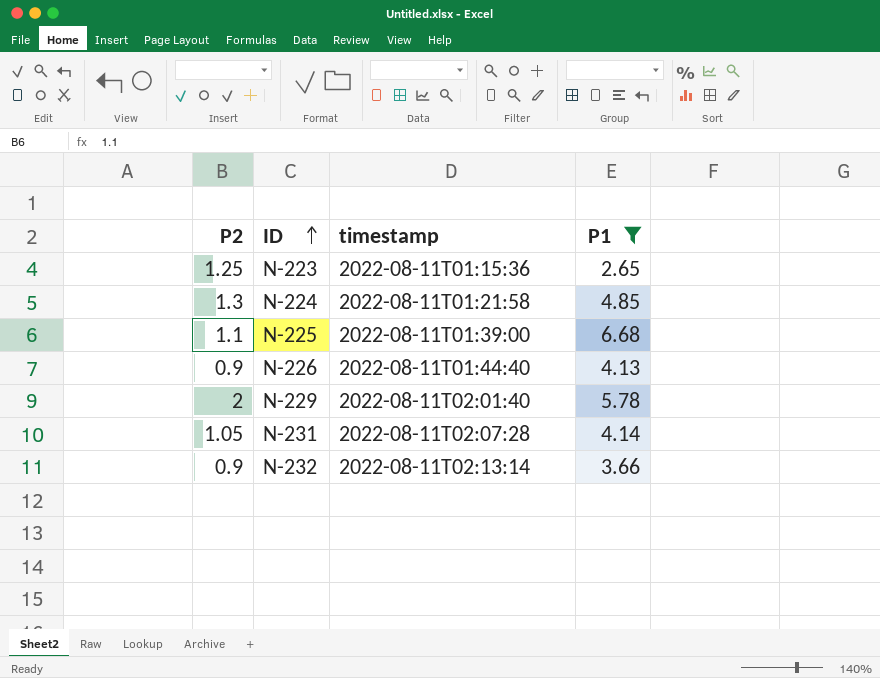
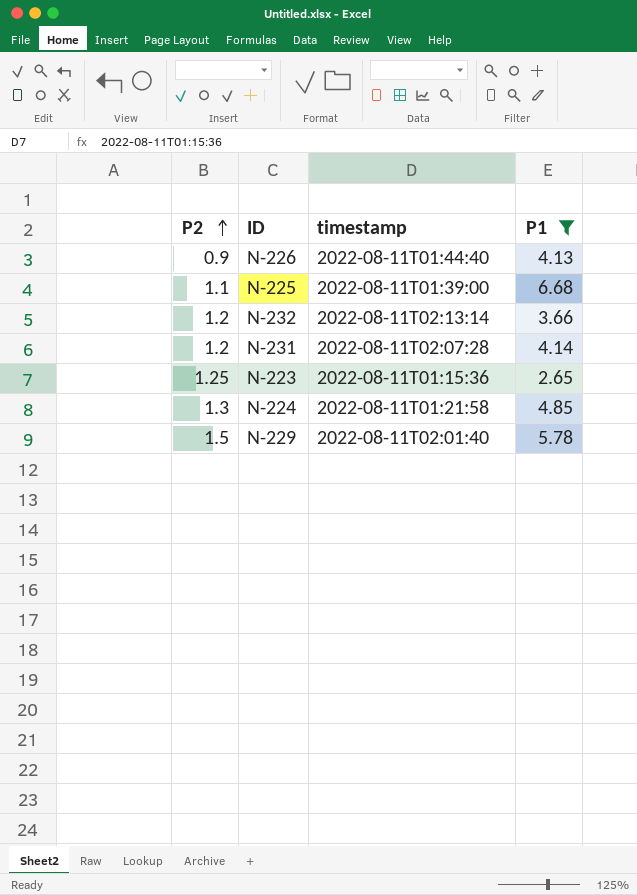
row order: ID ascending -> P2 ascending
N-232 | P2: 0.9 -> 1.2
N-231 | P2: 1.05 -> 1.2
N-229 | P2: 2 -> 1.5

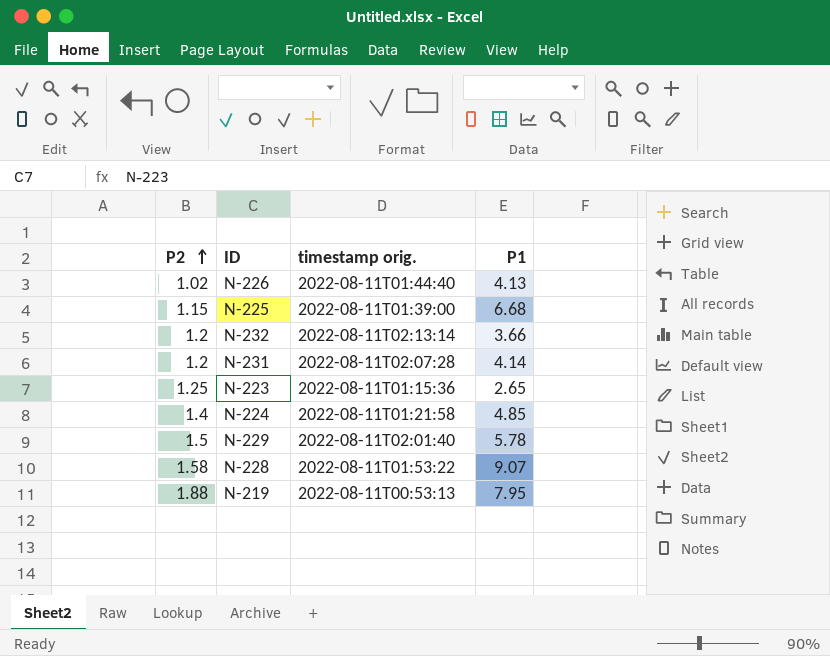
filter: P1 <= 6.68 -> none
column name: timestamp -> timestamp orig.
N-226 | P2: 0.9 -> 1.02
N-225 | P2: 1.1 -> 1.15
N-224 | P2: 1.3 -> 1.4

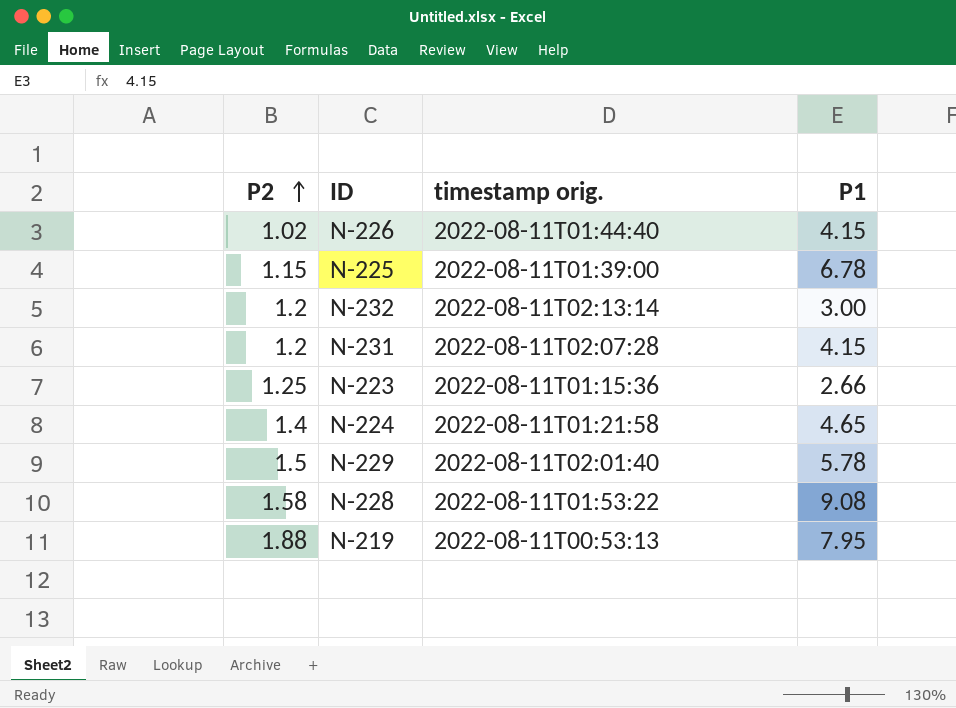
N-226 | P1: 4.13 -> 4.15
N-225 | P1: 6.68 -> 6.78
N-232 | P1: 3.66 -> 3.00
N-231 | P1: 4.14 -> 4.15
N-223 | P1: 2.65 -> 2.66
N-224 | P1: 4.85 -> 4.65
N-228 | P1: 9.07 -> 9.08

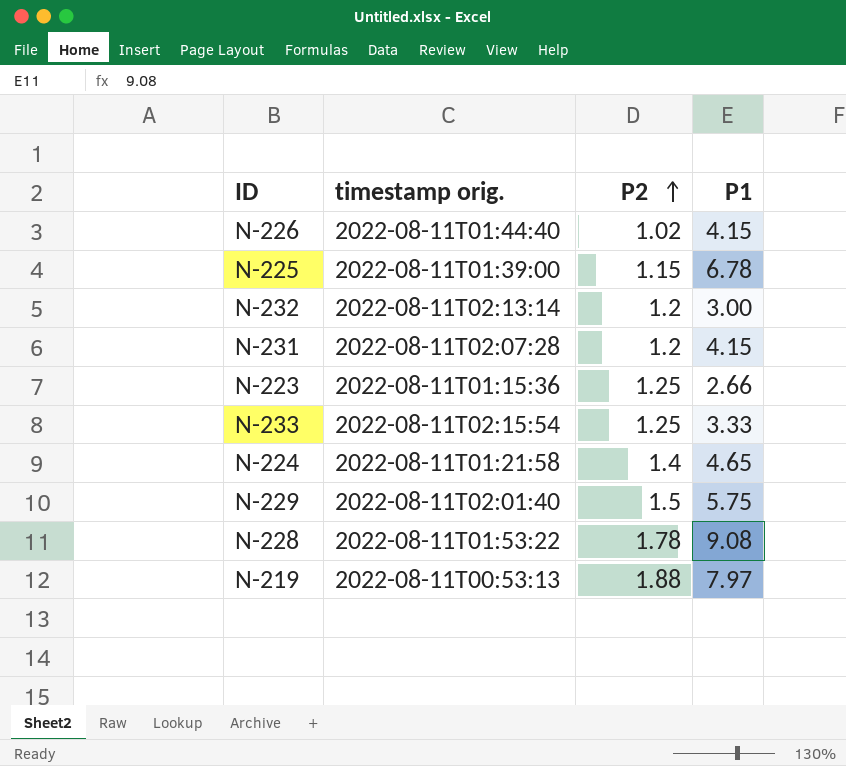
column P2 | position: 1 -> 3
row N-233: none -> 2022-08-11T02:15:54 | 1.25 | 3.33
N-229 | P1: 5.78 -> 5.75
N-228 | P2: 1.58 -> 1.78
N-219 | P1: 7.95 -> 7.97

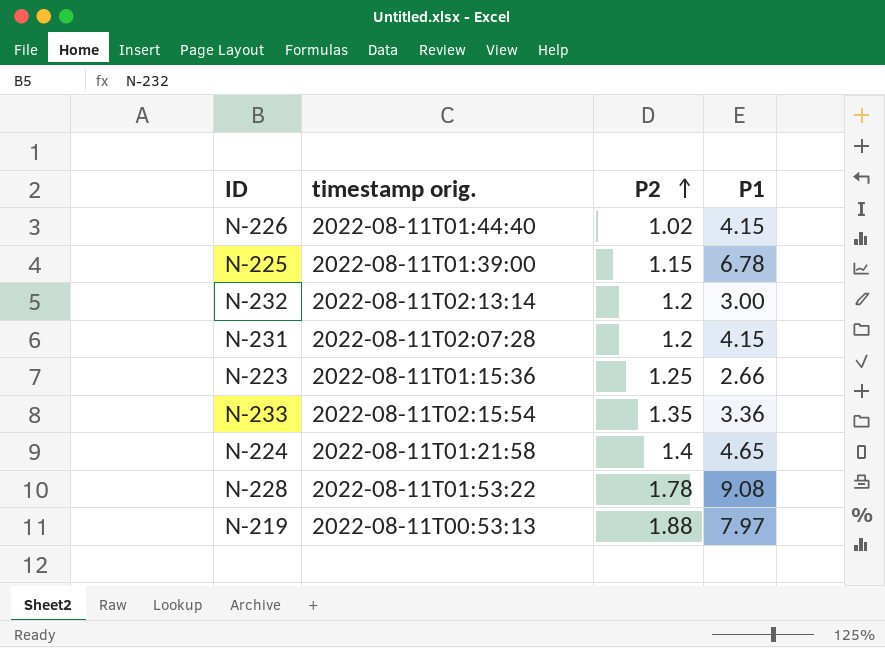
row N-229: 2022-08-11T02:01:40 | 1.5 | 5.75 -> none
N-233 | P2: 1.25 -> 1.35
N-233 | P1: 3.33 -> 3.36

